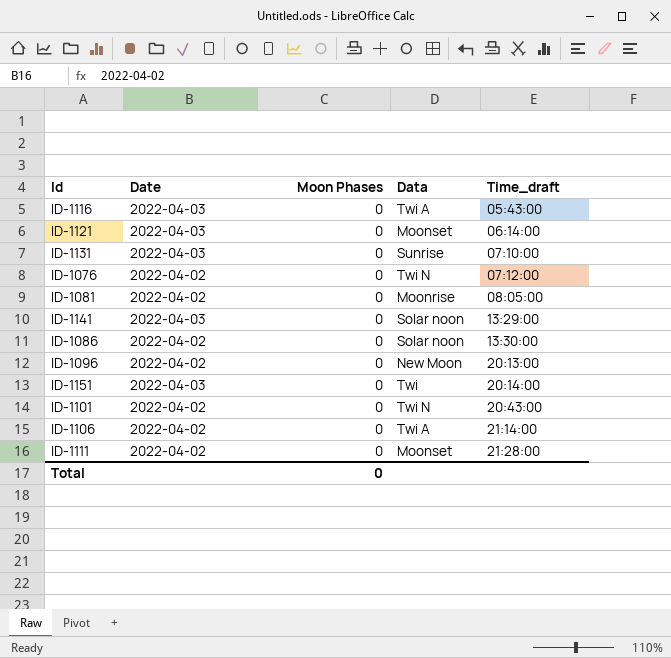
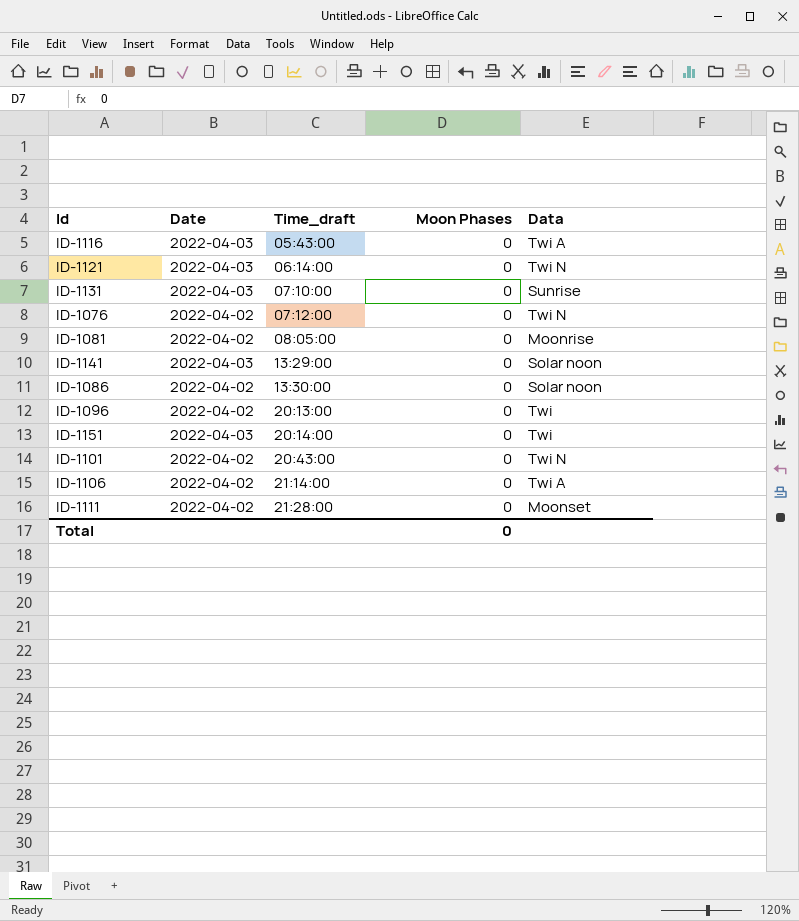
column Time_draft | position: 5 -> 3
ID-1121 | Data: Moonset -> Twi N
ID-1096 | Data: New Moon -> Twi

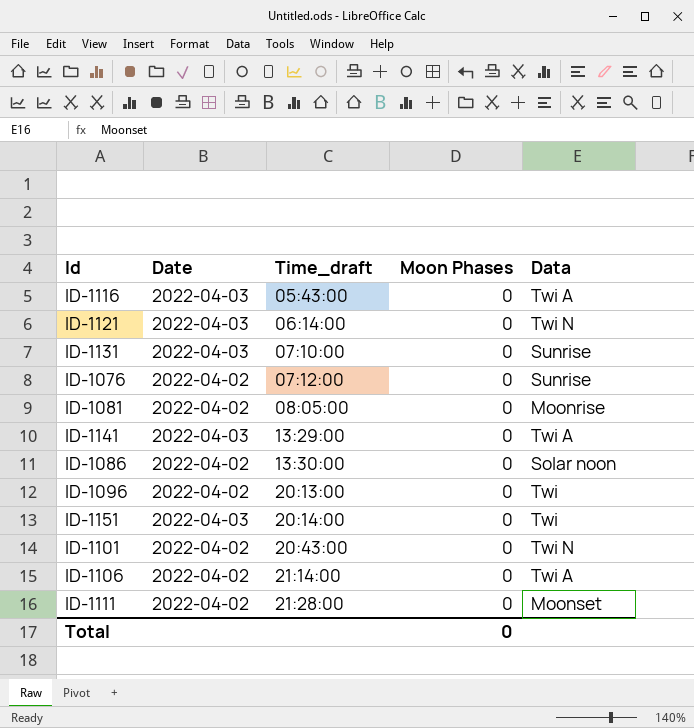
ID-1076 | Data: Twi N -> Sunrise
ID-1141 | Data: Solar noon -> Twi A

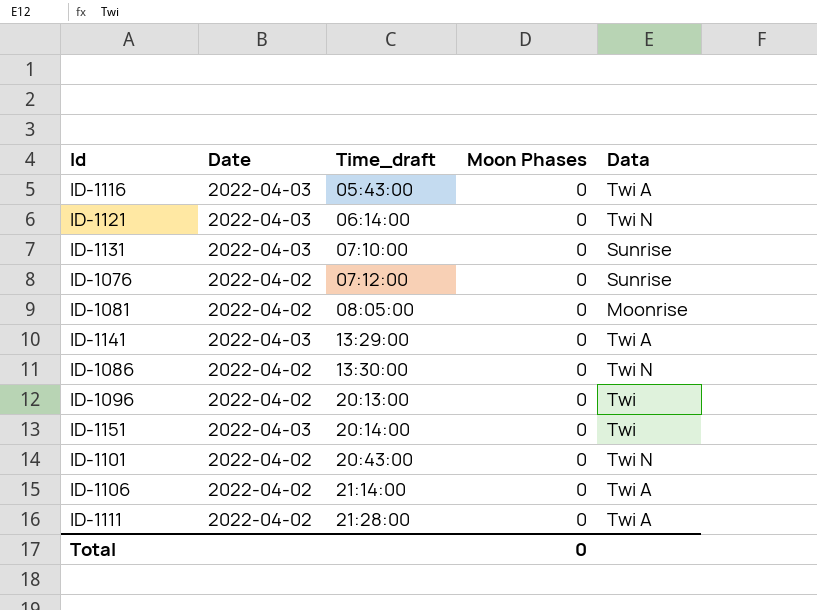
ID-1086 | Data: Solar noon -> Twi N
ID-1111 | Data: Moonset -> Twi A

